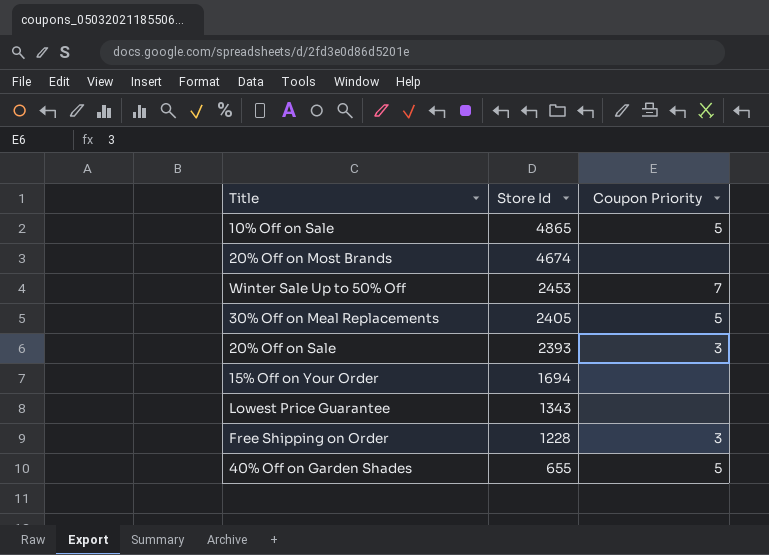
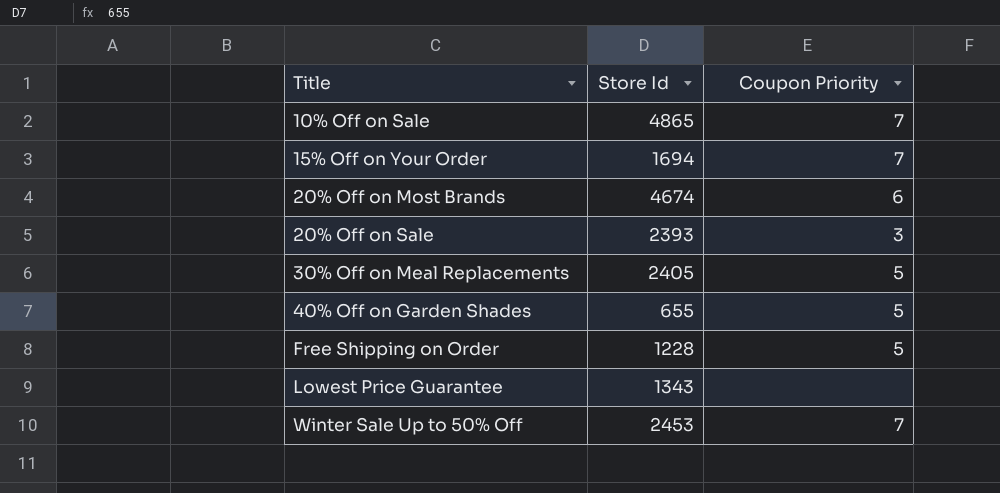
row order: Store Id descending -> Title ascending
10% Off on Sale | Coupon Priority: 5 -> 7
15% Off on Your Order | Coupon Priority: none -> 7
20% Off on Most Brands | Coupon Priority: none -> 6
Free Shipping on Order | Coupon Priority: 3 -> 5

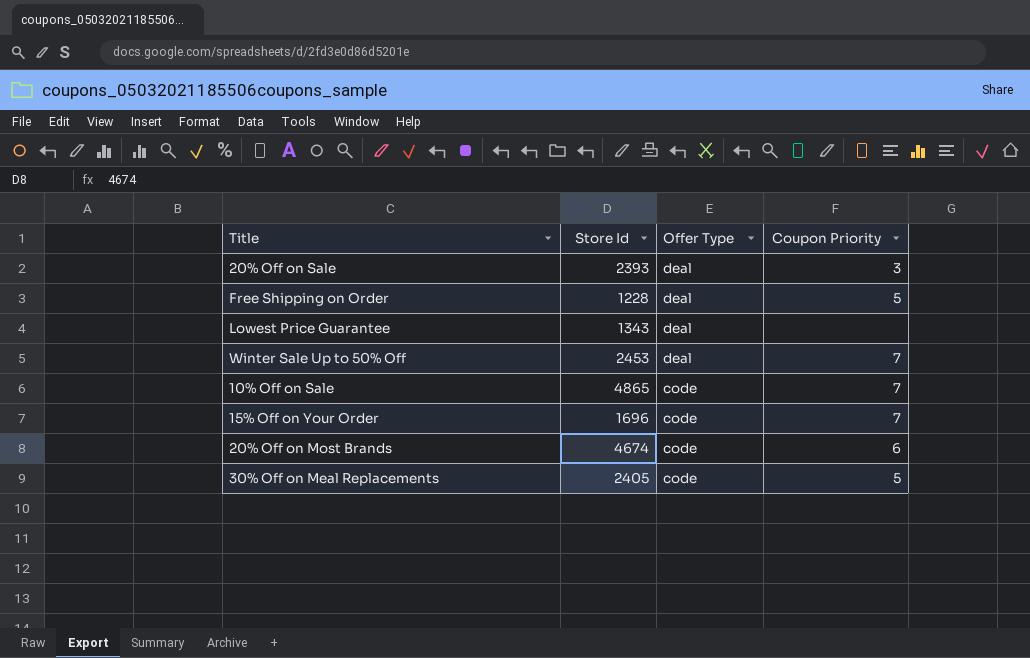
row order: Title ascending -> Offer Type descending
column Offer Type | position: none -> 3
row 40% Off on Garden Shades: 655 | 5 -> none
15% Off on Your Order | Store Id: 1694 -> 1696

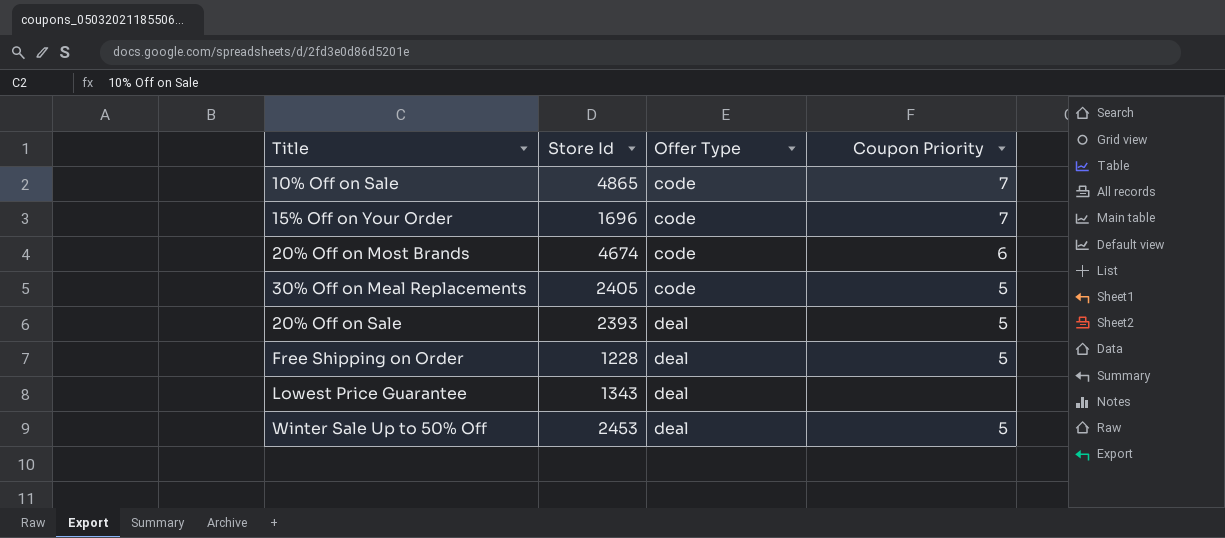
row order: Offer Type descending -> Offer Type ascending
20% Off on Sale | Coupon Priority: 3 -> 5
Winter Sale Up to 50% Off | Coupon Priority: 7 -> 5

